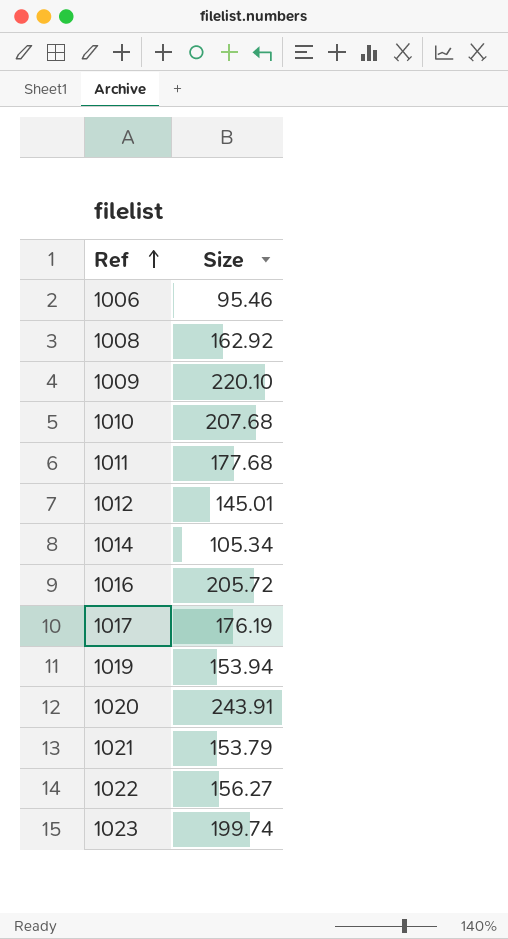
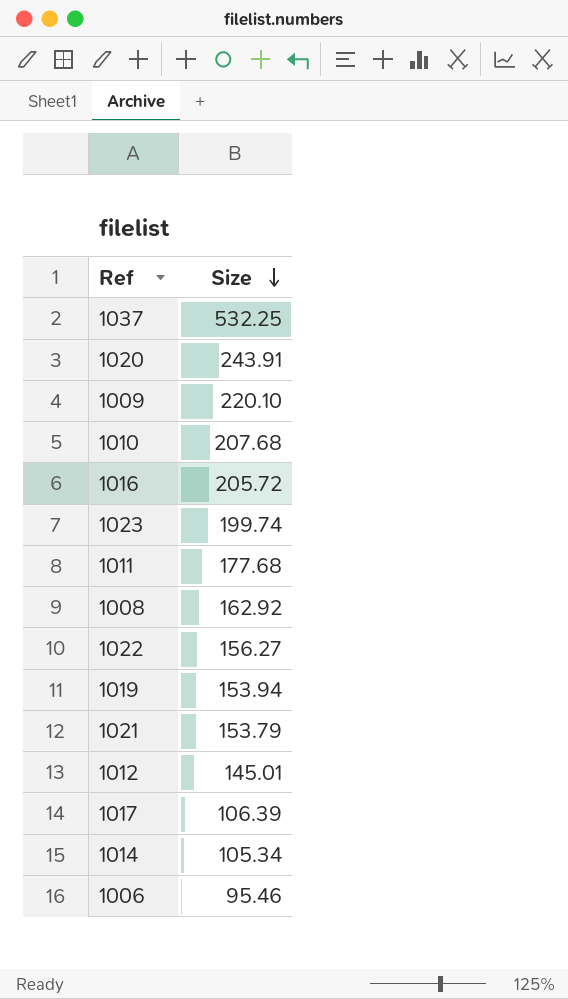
row order: Ref ascending -> Size descending
row 1037: none -> 532.25
1017 | Size: 176.19 -> 106.39

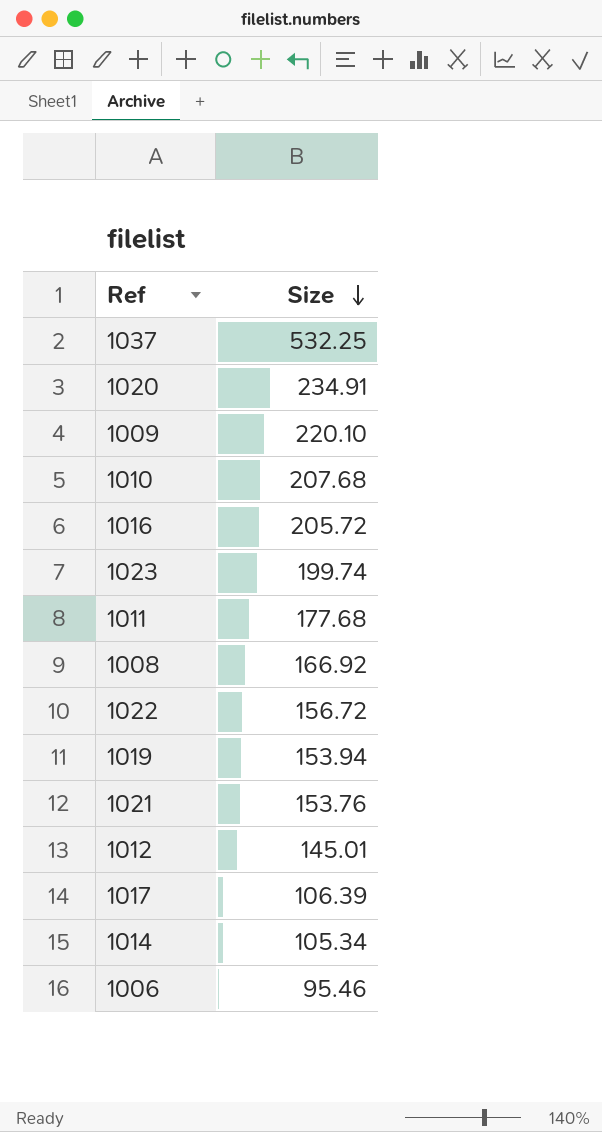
1020 | Size: 243.91 -> 234.91
1008 | Size: 162.92 -> 166.92
1022 | Size: 156.27 -> 156.72
1021 | Size: 153.79 -> 153.76

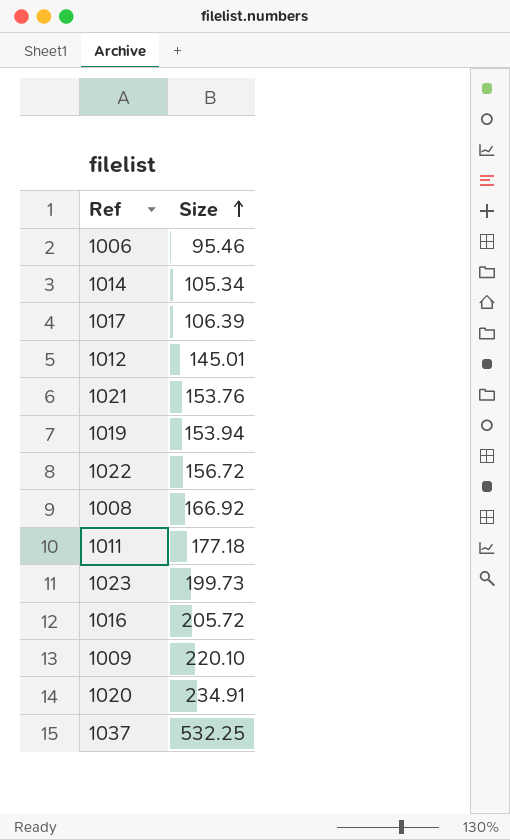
row order: Size descending -> Size ascending
row 1010: 207.68 -> none
1011 | Size: 177.68 -> 177.18
1023 | Size: 199.74 -> 199.73

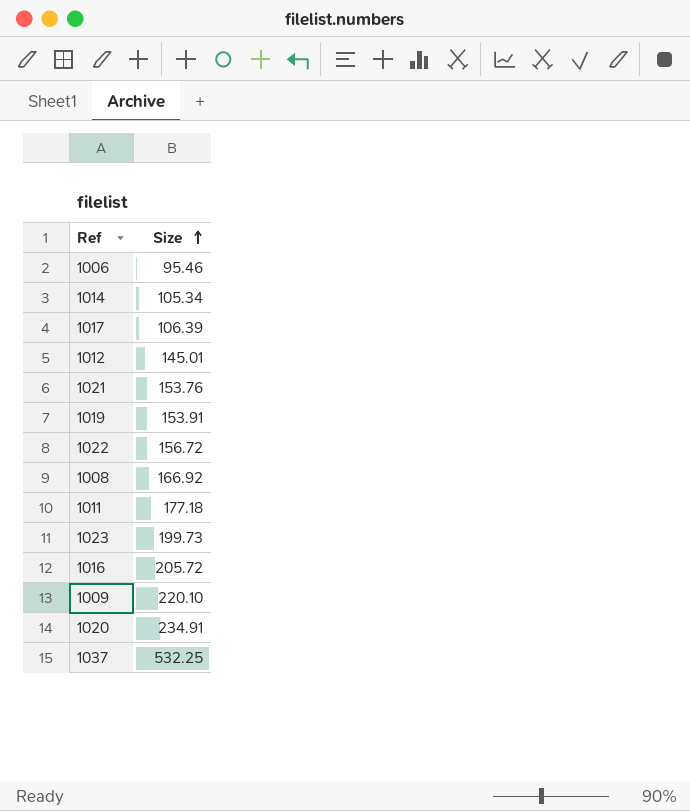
1019 | Size: 153.94 -> 153.91

